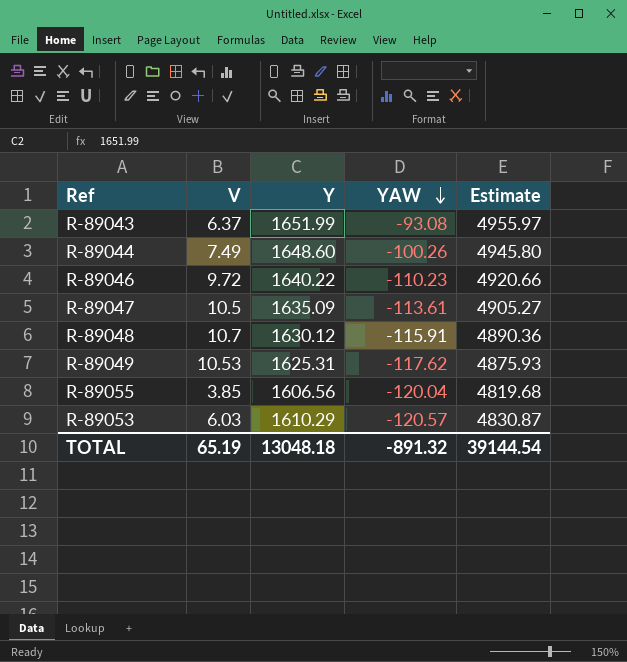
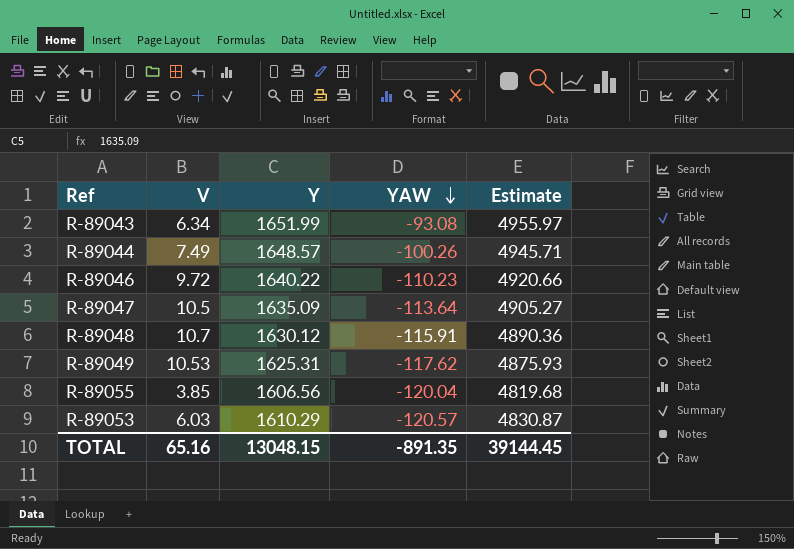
R-89043 | V: 6.37 -> 6.34
R-89044 | Y: 1648.60 -> 1648.57
R-89044 | Estimate: 4945.80 -> 4945.71
R-89047 | YAW: -113.61 -> -113.64
TOTAL | V: 65.19 -> 65.16
TOTAL | Y: 13048.18 -> 13048.15
TOTAL | YAW: -891.32 -> -891.35
TOTAL | Estimate: 39144.54 -> 39144.45

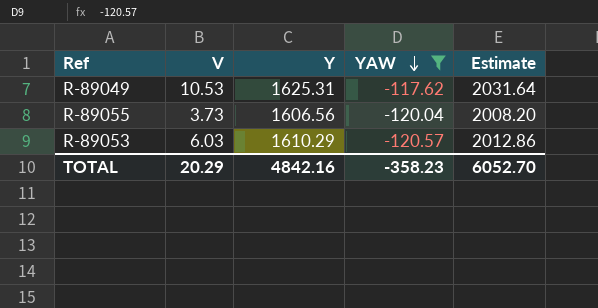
filter: none -> YAW <= -117.62
column Estimate | formula: [Y] * 3 -> [Y] * 1.25
R-89055 | V: 3.85 -> 3.73
TOTAL | V: 65.16 -> 20.29
TOTAL | Y: 13048.15 -> 4842.16
TOTAL | YAW: -891.35 -> -358.23
TOTAL | Estimate: 39144.45 -> 6052.70

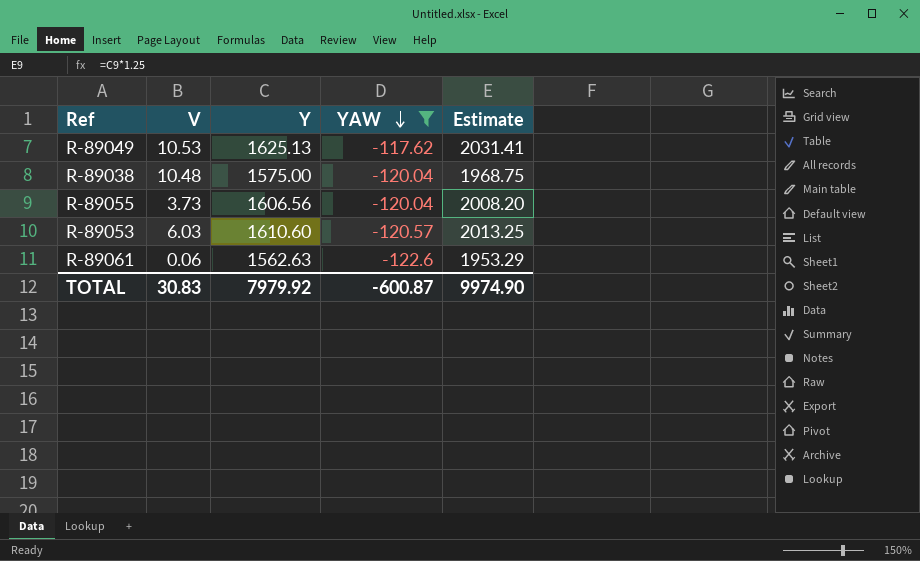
R-89049 | Y: 1625.31 -> 1625.13
R-89049 | Estimate: 2031.64 -> 2031.41
row R-89038: none -> 10.48 | 1575.00 | -120.04 | 1968.75
R-89053 | Y: 1610.29 -> 1610.60
R-89053 | Estimate: 2012.86 -> 2013.25
row R-89061: none -> 0.06 | 1562.63 | -122.6 | 1953.29
TOTAL | V: 20.29 -> 30.83
TOTAL | Y: 4842.16 -> 7979.92
TOTAL | YAW: -358.23 -> -600.87
TOTAL | Estimate: 6052.70 -> 9974.90

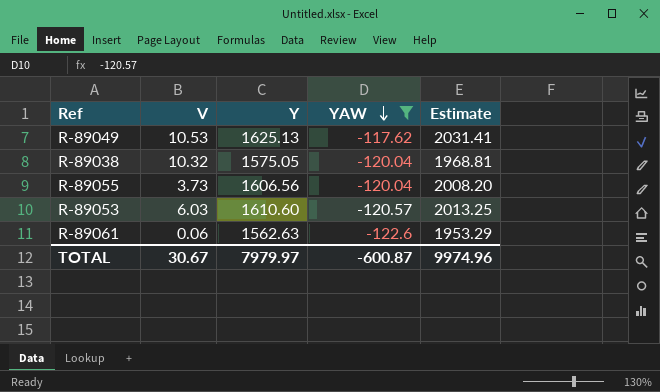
R-89038 | V: 10.48 -> 10.32
R-89038 | Y: 1575.00 -> 1575.05
R-89038 | Estimate: 1968.75 -> 1968.81
TOTAL | V: 30.83 -> 30.67
TOTAL | Y: 7979.92 -> 7979.97
TOTAL | Estimate: 9974.90 -> 9974.96

